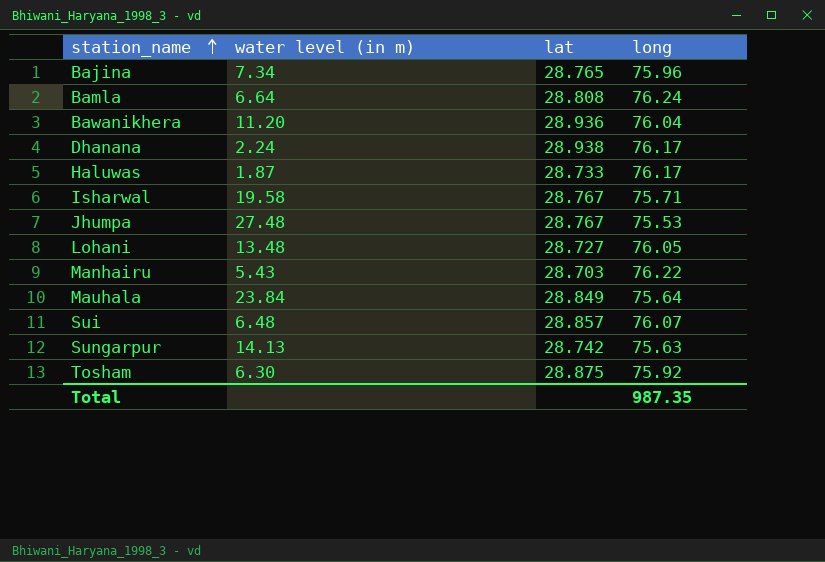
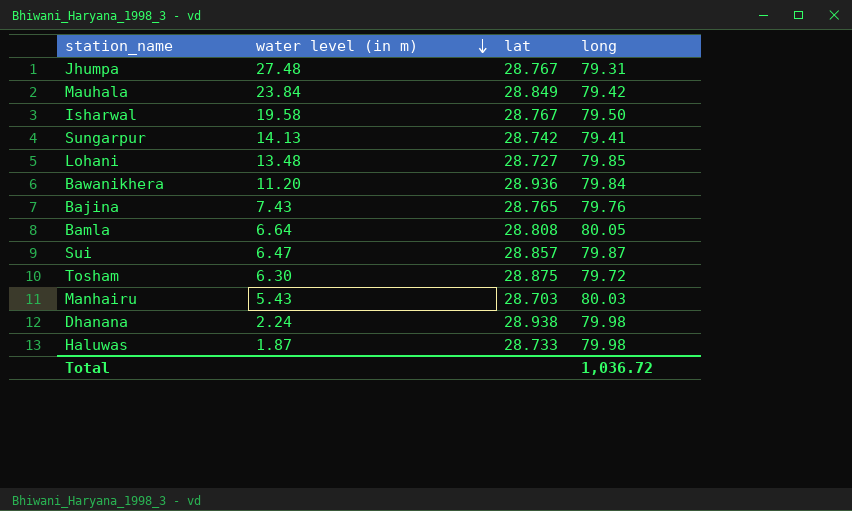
row order: station_name ascending -> water level (in m) descending
Jhumpa | long: 75.53 -> 79.31
Mauhala | long: 75.64 -> 79.42
Isharwal | long: 75.71 -> 79.50
Sungarpur | long: 75.63 -> 79.41
Lohani | long: 76.05 -> 79.85
Bawanikhera | long: 76.04 -> 79.84
Bajina | water level (in m): 7.34 -> 7.43
Bajina | long: 75.96 -> 79.76
Bamla | long: 76.24 -> 80.05
Sui | water level (in m): 6.48 -> 6.47
Sui | long: 76.07 -> 79.87
Tosham | long: 75.92 -> 79.72
Manhairu | long: 76.22 -> 80.03
Dhanana | long: 76.17 -> 79.98
Haluwas | long: 76.17 -> 79.98
Total | long: 987.35 -> 1,036.72

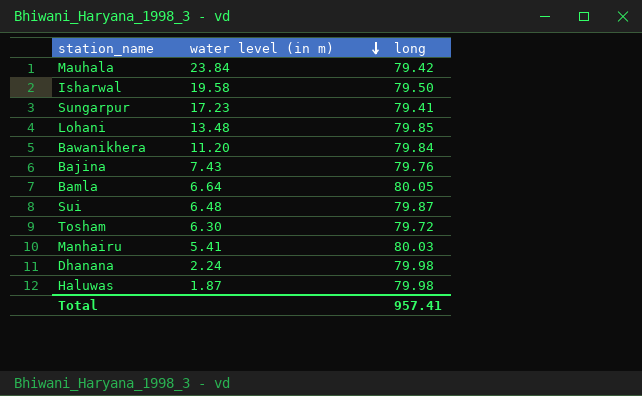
column lat | position: 3 -> none
row Jhumpa: 27.48 | 28.767 | 79.31 -> none
Sungarpur | water level (in m): 14.13 -> 17.23
Sui | water level (in m): 6.47 -> 6.48
Manhairu | water level (in m): 5.43 -> 5.41
Total | long: 1,036.72 -> 957.41

